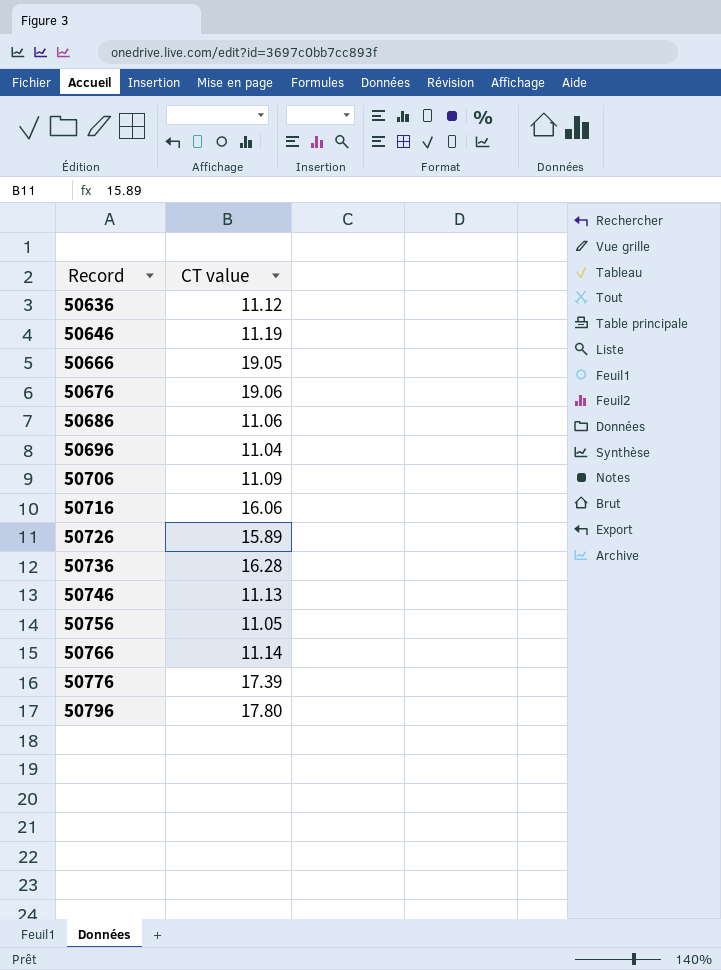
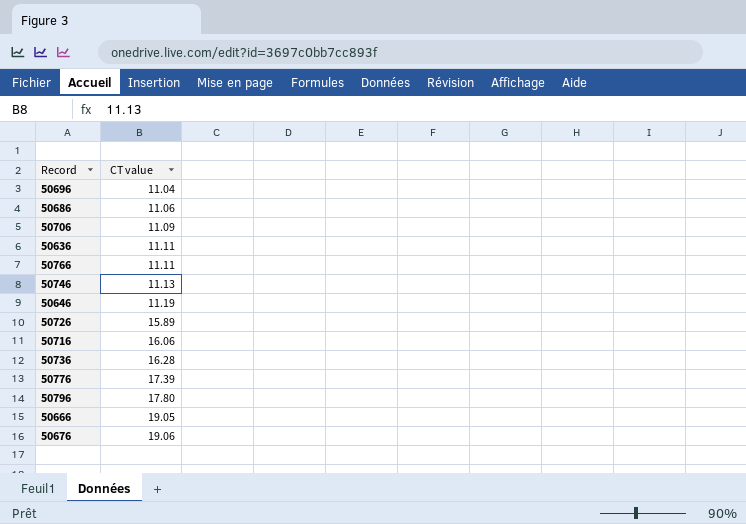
row order: Record ascending -> CT value ascending
row 50756: 11.05 -> none
50636 | CT value: 11.12 -> 11.11
50766 | CT value: 11.14 -> 11.11

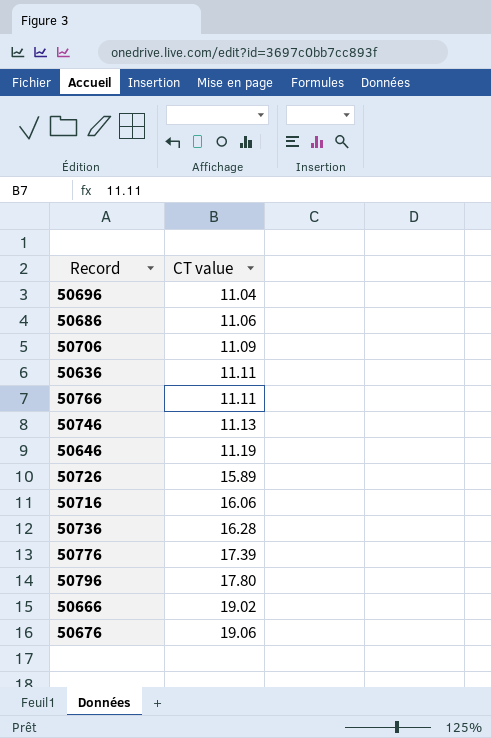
50666 | CT value: 19.05 -> 19.02

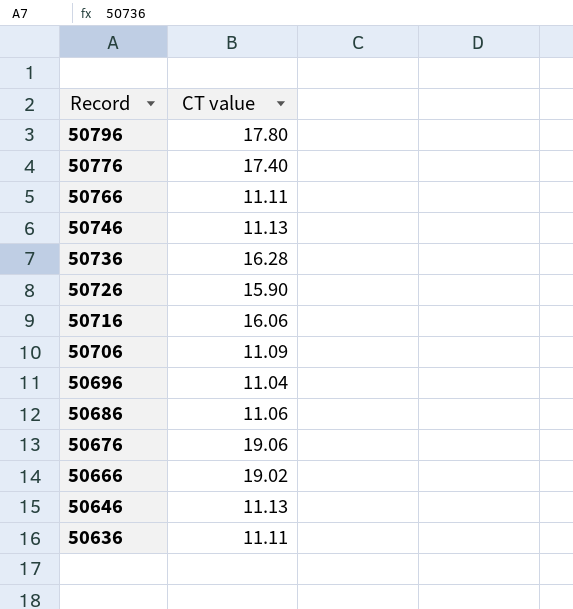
row order: CT value ascending -> Record descending
50776 | CT value: 17.39 -> 17.40
50726 | CT value: 15.89 -> 15.90
50646 | CT value: 11.19 -> 11.13

